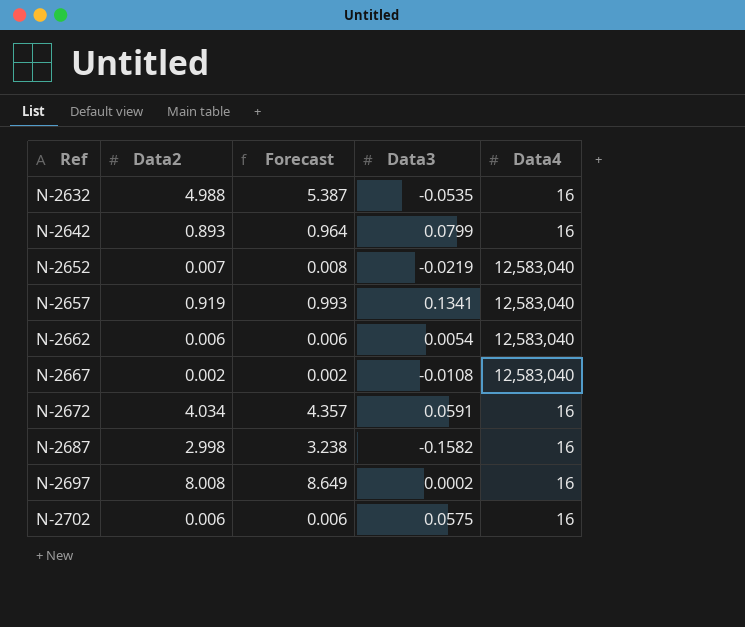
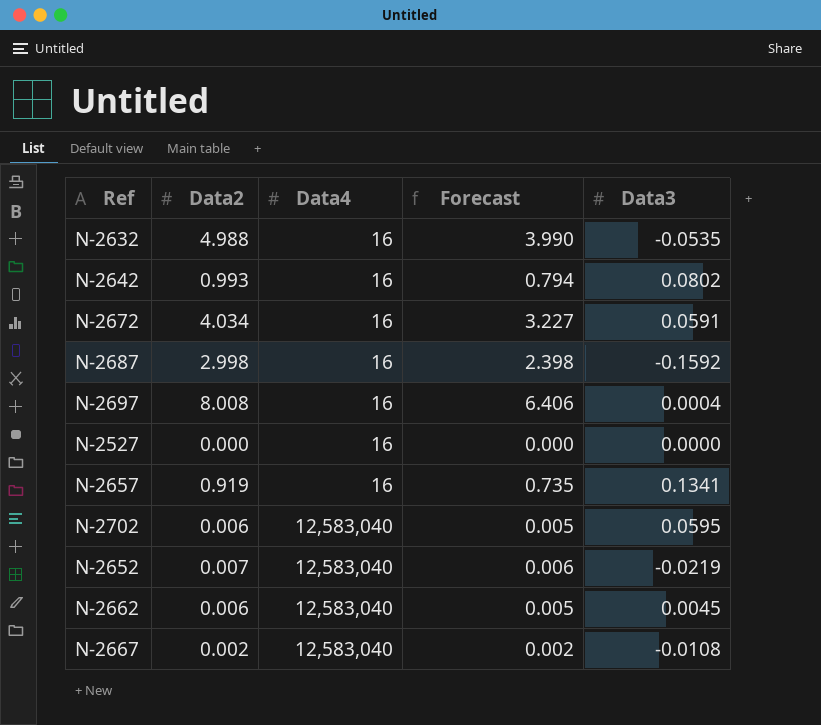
row order: Ref ascending -> Data4 ascending
column Data4 | position: 5 -> 3
column Forecast | formula: [Data2] * 1.08 -> [Data2] * 0.8
N-2642 | Data2: 0.893 -> 0.993
N-2642 | Data3: 0.0799 -> 0.0802
N-2687 | Data3: -0.1582 -> -0.1592
N-2697 | Data3: 0.0002 -> 0.0004
row N-2527: none -> 0.000 | 16 | 0.000 | 0.0000
N-2657 | Data4: 12,583,040 -> 16
N-2702 | Data4: 16 -> 12,583,040
N-2702 | Data3: 0.0575 -> 0.0595
N-2662 | Data3: 0.0054 -> 0.0045

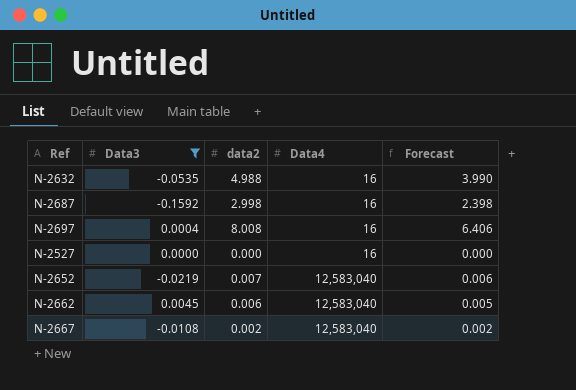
filter: none -> Data3 <= 0.0045
column Data3 | position: 5 -> 2
column name: Data2 -> data2

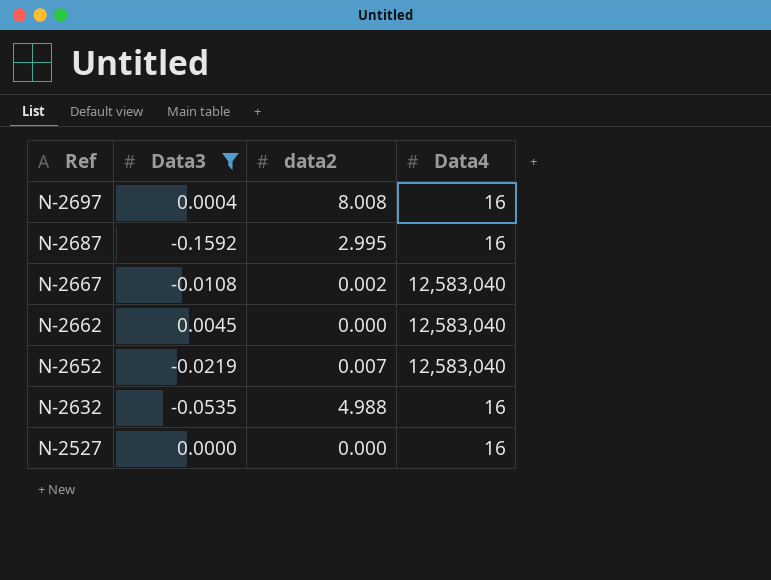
row order: Data4 ascending -> Ref descending
column Forecast | formula: [data2] * 0.8 -> none
N-2687 | data2: 2.998 -> 2.995
N-2662 | data2: 0.006 -> 0.000

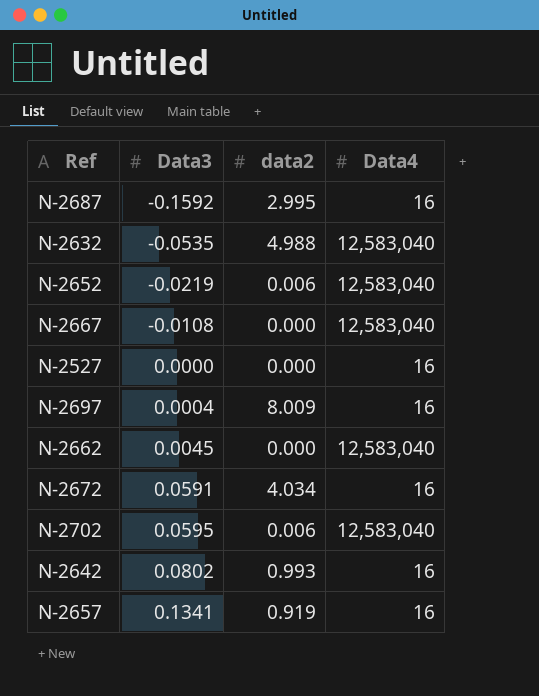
filter: Data3 <= 0.0045 -> none
row order: Ref descending -> Data3 ascending
N-2632 | Data4: 16 -> 12,583,040
N-2652 | data2: 0.007 -> 0.006
N-2667 | data2: 0.002 -> 0.000
N-2697 | data2: 8.008 -> 8.009

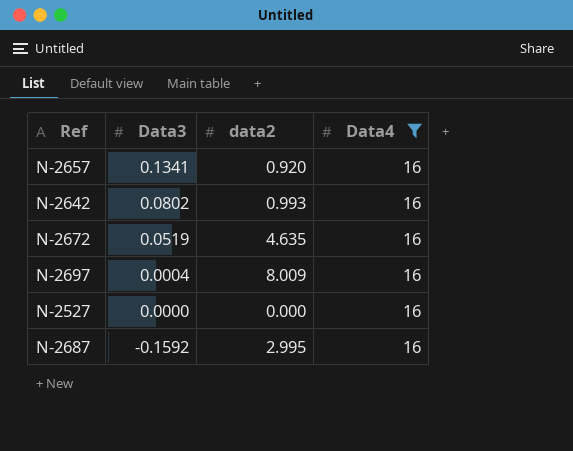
filter: none -> Data4 = 16
row order: Data3 ascending -> Data3 descending
N-2657 | data2: 0.919 -> 0.920
N-2672 | Data3: 0.0591 -> 0.0519
N-2672 | data2: 4.034 -> 4.635

